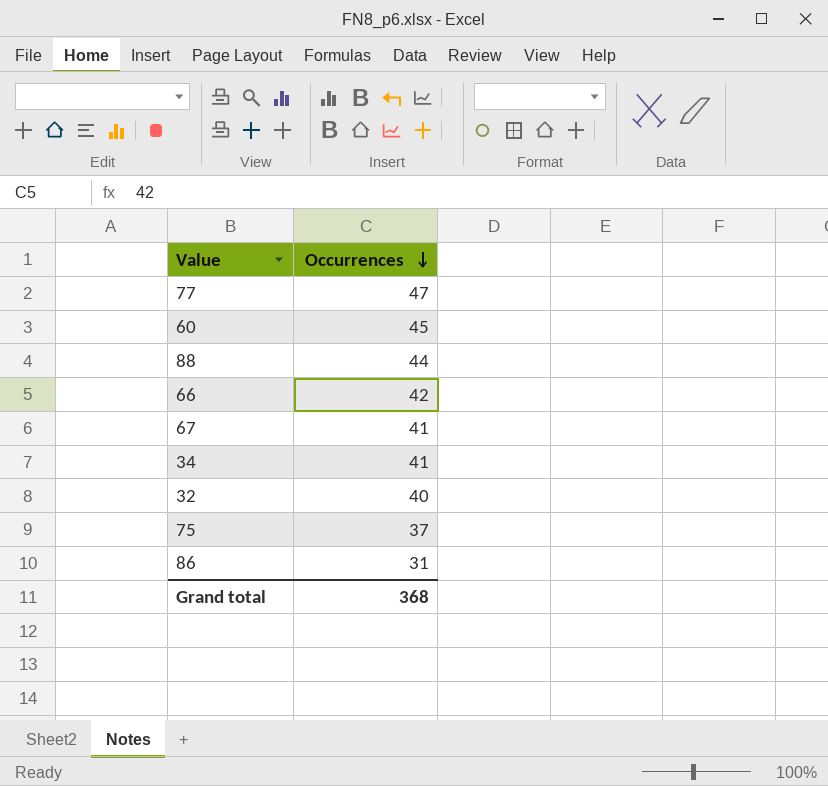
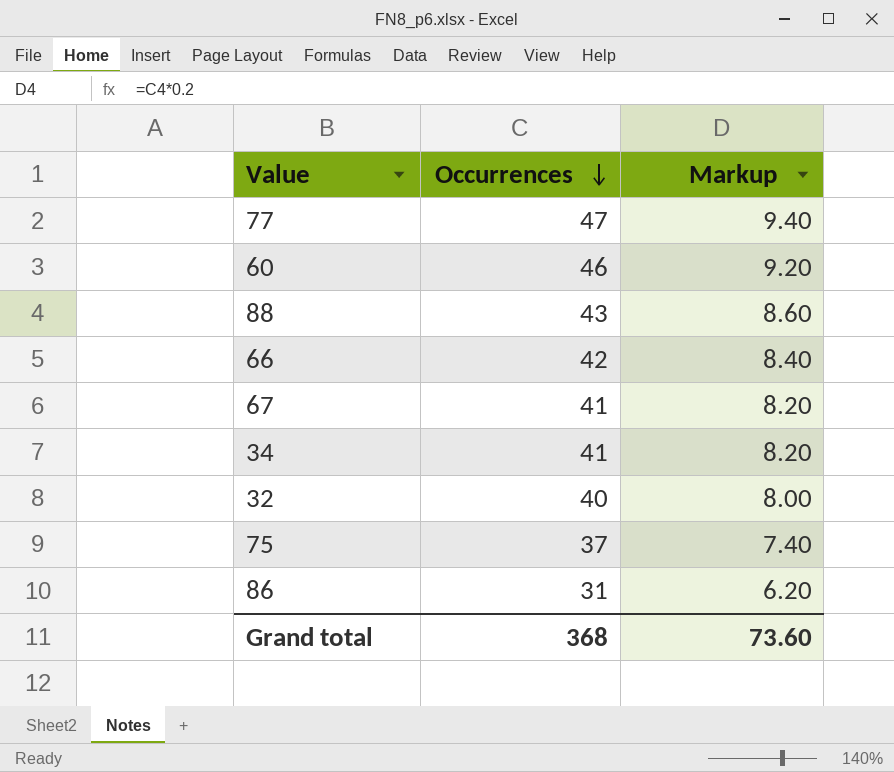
column Markup | formula: none -> [Occurrences] * 0.2
60 | Occurrences: 45 -> 46
88 | Occurrences: 44 -> 43

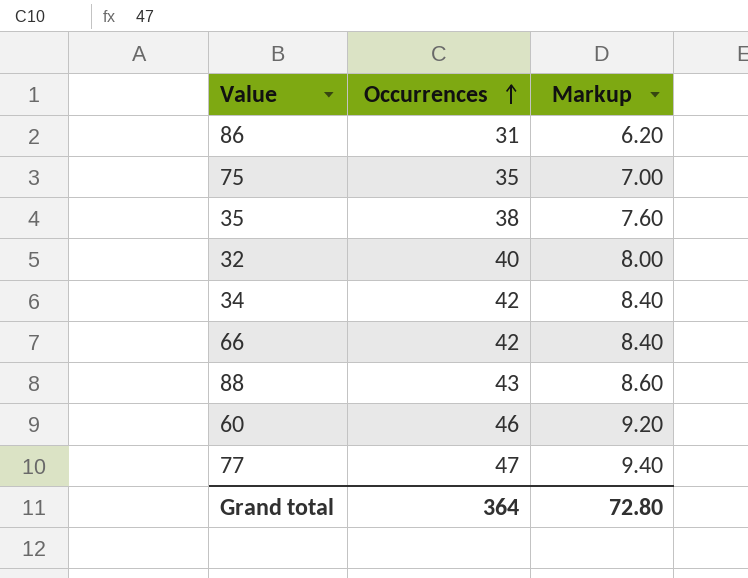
row order: Occurrences descending -> Occurrences ascending
row 67: 41 | 8.20 -> none
75 | Occurrences: 37 -> 35
75 | Markup: 7.40 -> 7.00
row 35: none -> 38 | 7.60
34 | Occurrences: 41 -> 42
34 | Markup: 8.20 -> 8.40
Grand total | Occurrences: 368 -> 364
Grand total | Markup: 73.60 -> 72.80

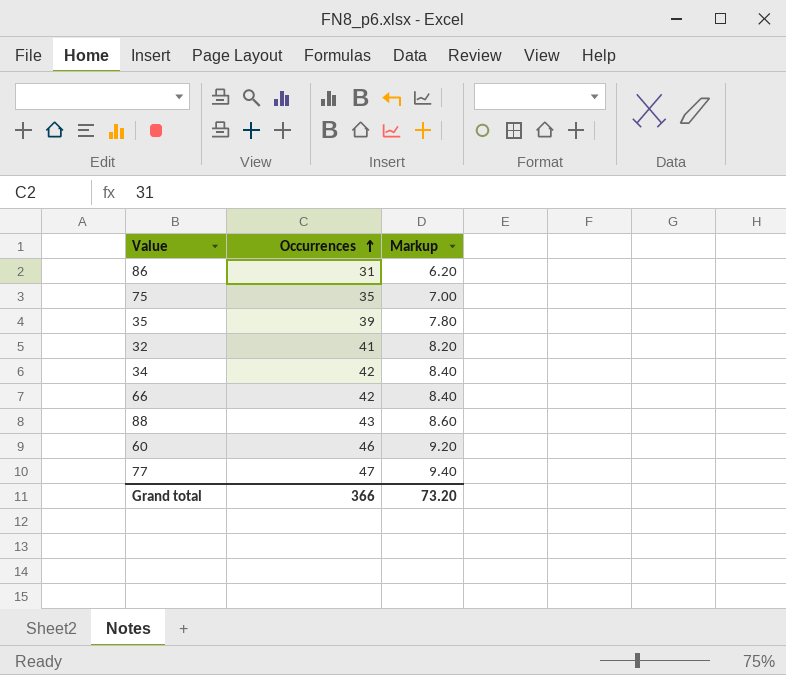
35 | Occurrences: 38 -> 39
35 | Markup: 7.60 -> 7.80
32 | Occurrences: 40 -> 41
32 | Markup: 8.00 -> 8.20
Grand total | Occurrences: 364 -> 366
Grand total | Markup: 72.80 -> 73.20

